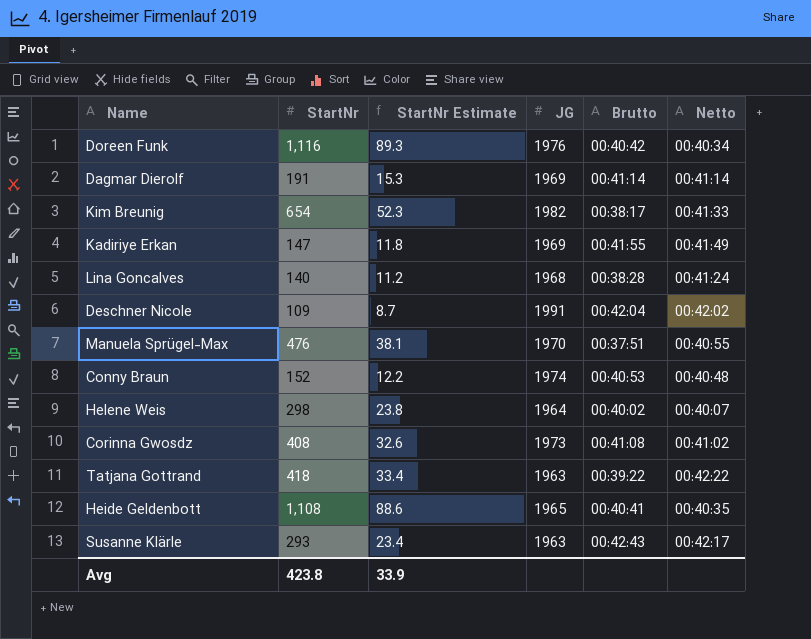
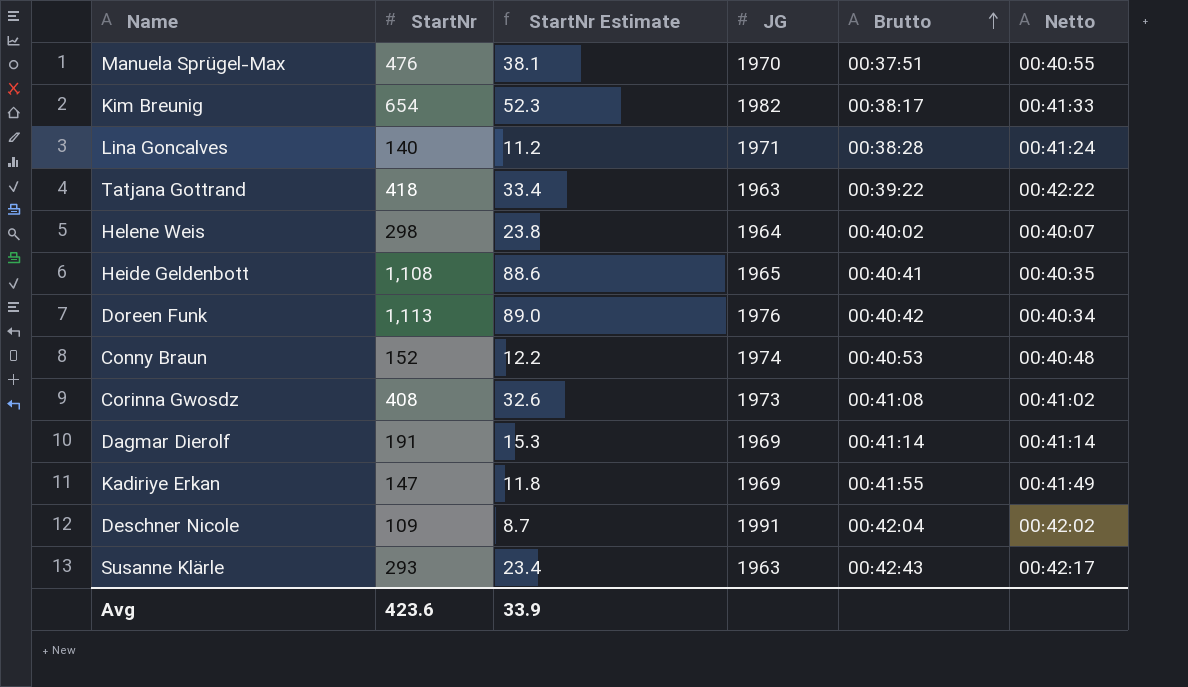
row order: none -> Brutto ascending
Lina Goncalves | JG: 1968 -> 1971
Doreen Funk | StartNr: 1,116 -> 1,113
Doreen Funk | StartNr Estimate: 89.3 -> 89.0
Avg | StartNr: 423.8 -> 423.6

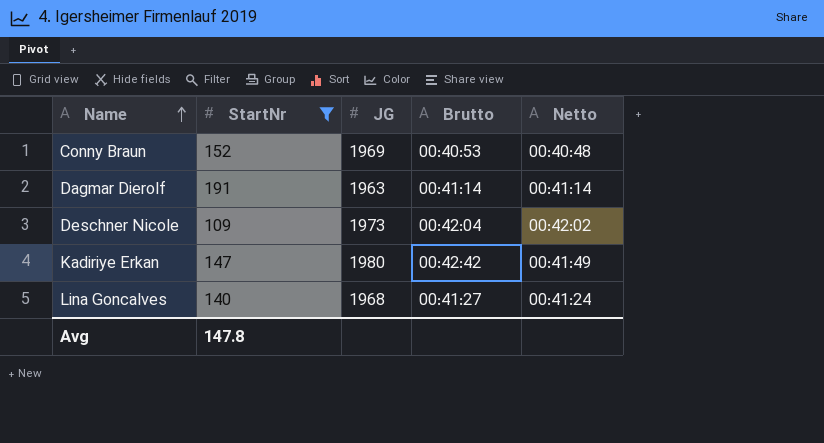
filter: none -> StartNr <= 191
row order: Brutto ascending -> Name ascending
column StartNr Estimate | formula: [StartNr] * 0.08 -> none
Conny Braun | JG: 1974 -> 1969
Dagmar Dierolf | JG: 1969 -> 1963
Deschner Nicole | JG: 1991 -> 1973
Kadiriye Erkan | JG: 1969 -> 1980
Kadiriye Erkan | Brutto: 00:41:55 -> 00:42:42
Lina Goncalves | JG: 1971 -> 1968
Lina Goncalves | Brutto: 00:38:28 -> 00:41:27
Avg | StartNr: 423.6 -> 147.8

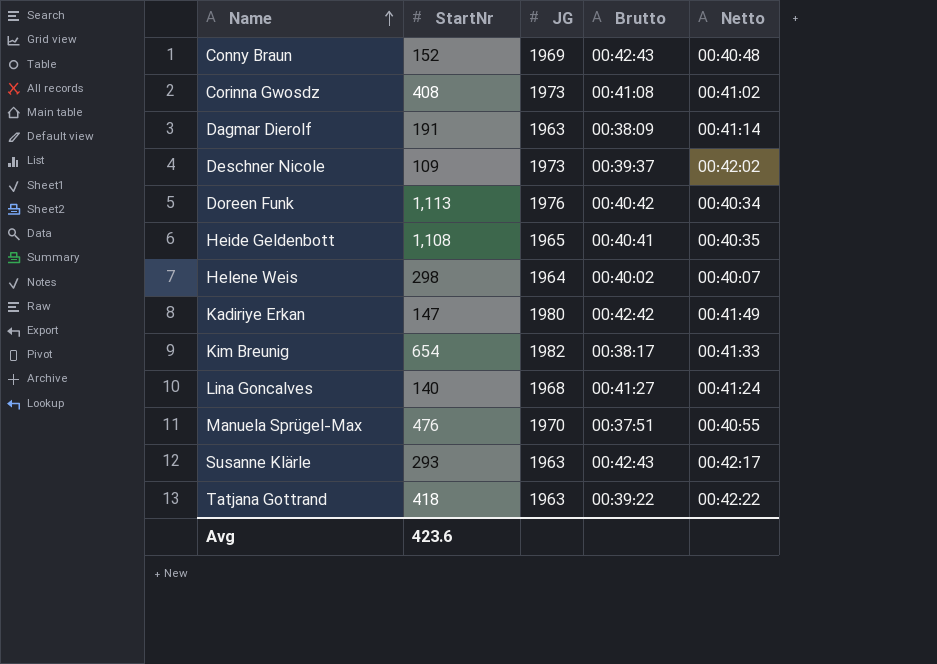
filter: StartNr <= 191 -> none
Conny Braun | Brutto: 00:40:53 -> 00:42:43
Dagmar Dierolf | Brutto: 00:41:14 -> 00:38:09
Deschner Nicole | Brutto: 00:42:04 -> 00:39:37
Avg | StartNr: 147.8 -> 423.6

